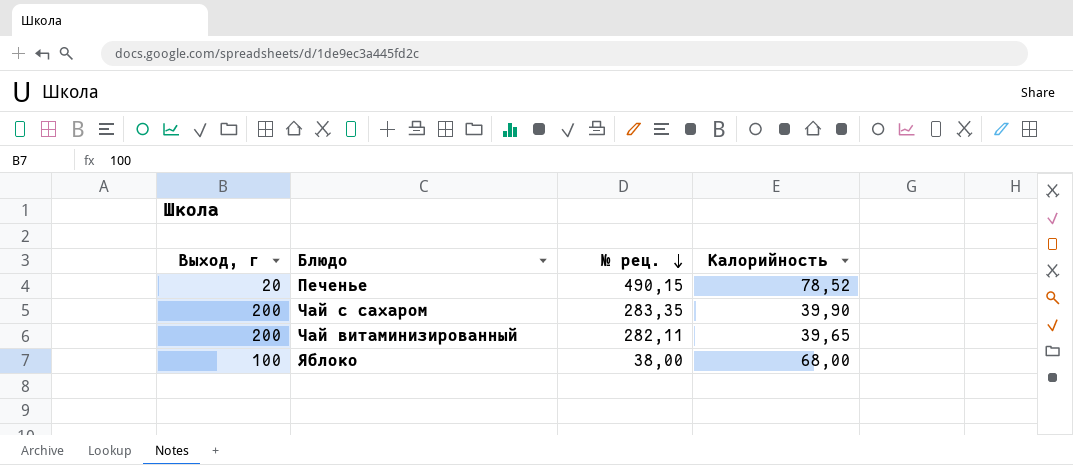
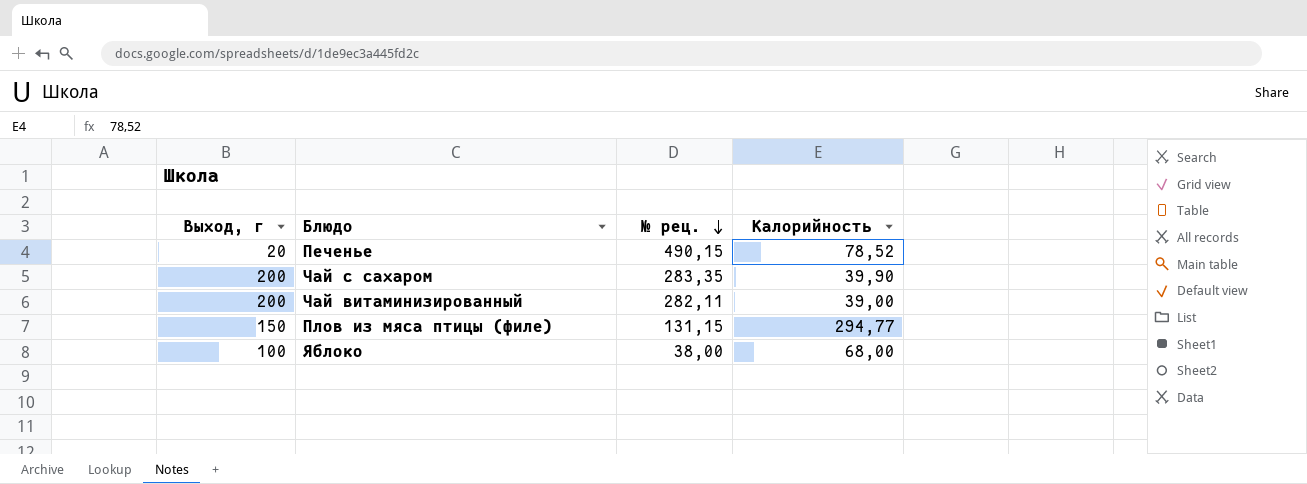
Чай витаминизированный | Калорийность: 39,65 -> 39,00
row Плов из мяса птицы (филе): none -> 150 | 131,15 | 294,77

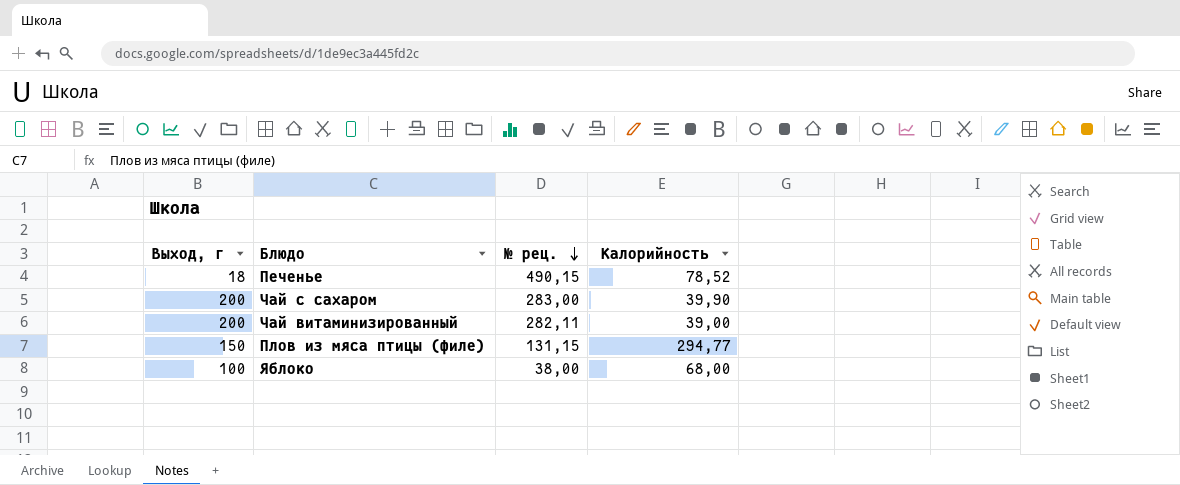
Печенье | Выход, г: 20 -> 18
Чай с сахаром | № рец.: 283,35 -> 283,00

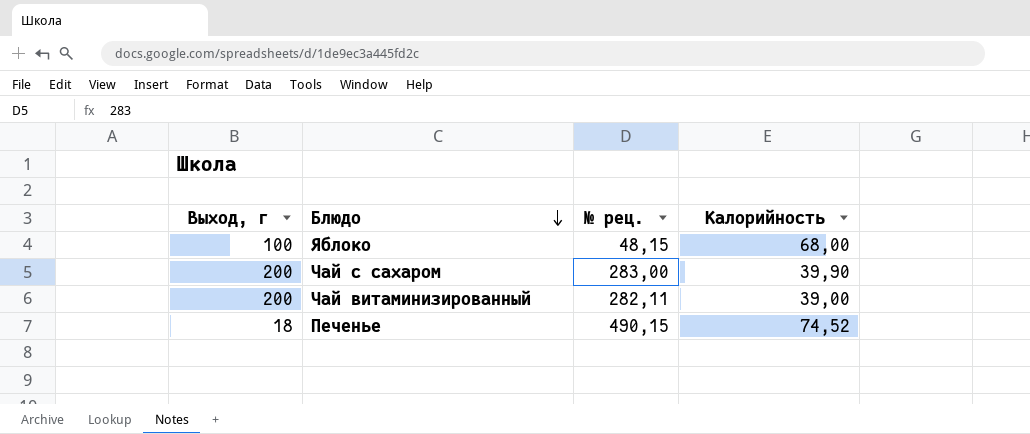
row order: № рец. descending -> Блюдо descending
row Плов из мяса птицы (филе): 150 | 131,15 | 294,77 -> none
Яблоко | № рец.: 38,00 -> 48,15
Печенье | Калорийность: 78,52 -> 74,52

